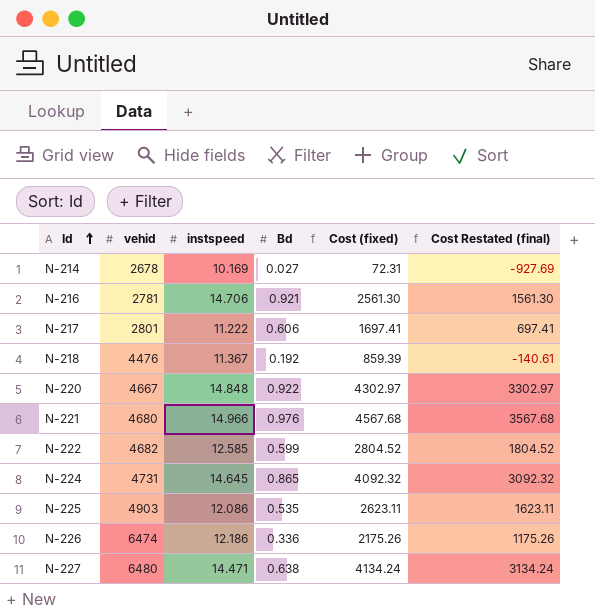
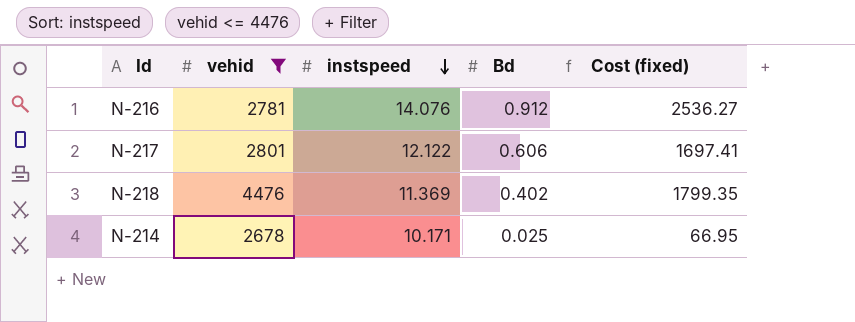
filter: none -> vehid <= 4476
row order: Id ascending -> instspeed descending
column Cost Restated (final) | formula: [Cost (fixed)] - 1000 -> none
N-216 | instspeed: 14.706 -> 14.076
N-216 | Bd: 0.921 -> 0.912
N-216 | Cost (fixed): 2561.30 -> 2536.27
N-217 | instspeed: 11.222 -> 12.122
N-218 | instspeed: 11.367 -> 11.369
N-218 | Bd: 0.192 -> 0.402
N-218 | Cost (fixed): 859.39 -> 1799.35
N-214 | instspeed: 10.169 -> 10.171
N-214 | Bd: 0.027 -> 0.025
N-214 | Cost (fixed): 72.31 -> 66.95

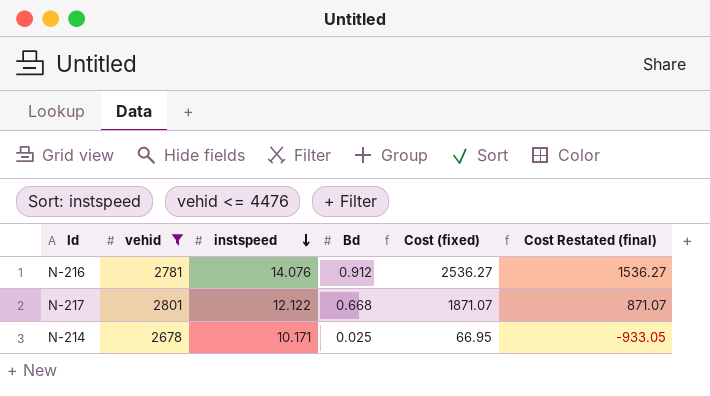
column Cost Restated (final) | formula: none -> [Cost (fixed)] - 1000
row N-218: 4476 | 11.369 | 0.402 | 1799.35 -> none
N-217 | Bd: 0.606 -> 0.668
N-217 | Cost (fixed): 1697.41 -> 1871.07

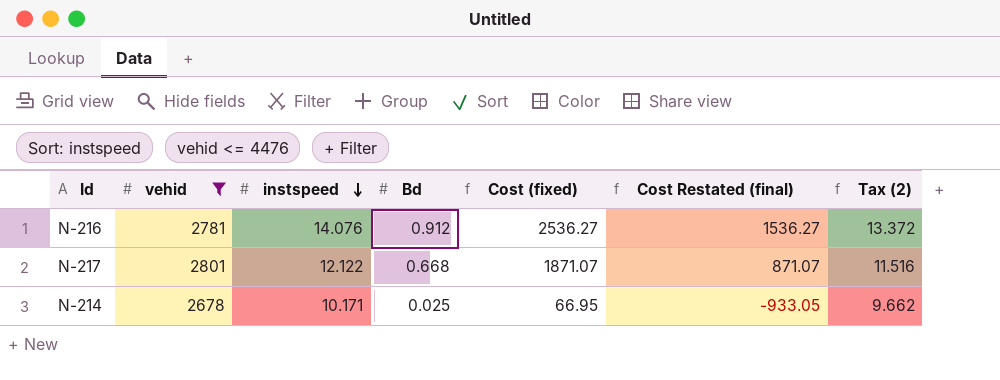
column Tax (2) | formula: none -> [instspeed] * 0.95

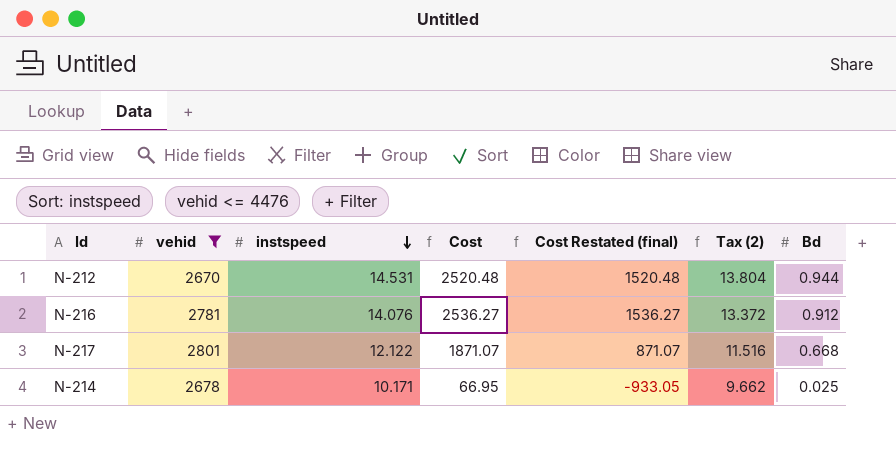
column name: Cost (fixed) -> Cost
column Bd | position: 4 -> 7
row N-212: none -> 2670 | 14.531 | 2520.48 | 1520.48 | 13.804 | 0.944

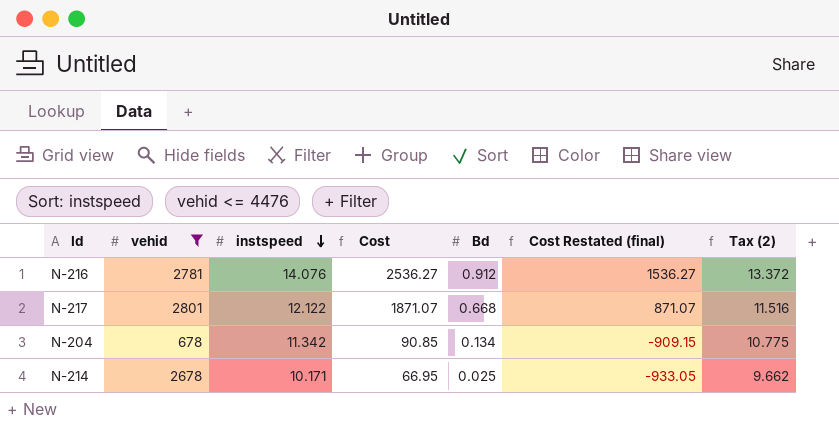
column Bd | position: 7 -> 5
row N-212: 2670 | 14.531 | 2520.48 | 1520.48 | 13.804 | 0.944 -> none
row N-204: none -> 678 | 11.342 | 90.85 | 0.134 | -909.15 | 10.775

